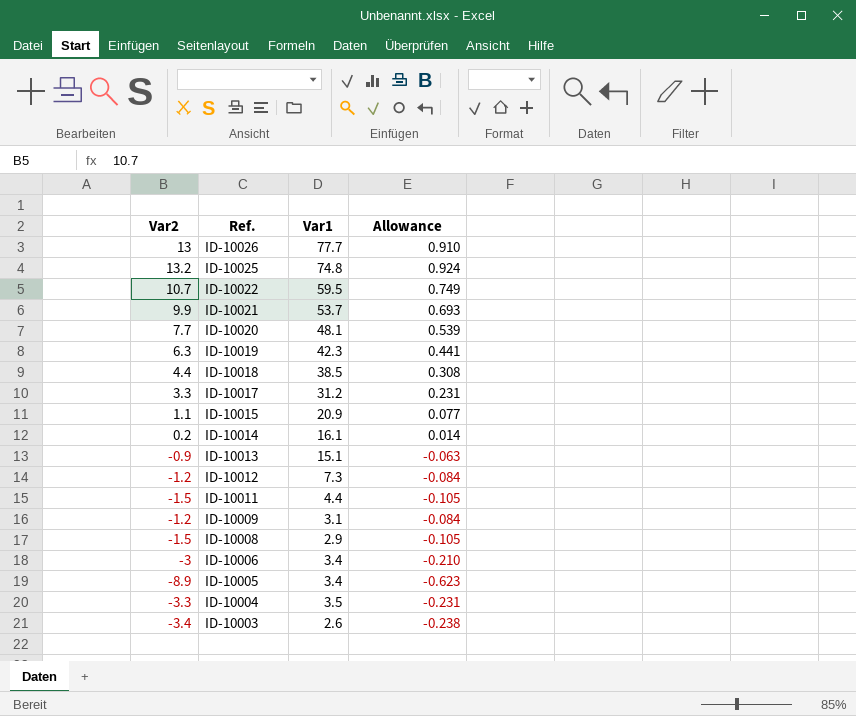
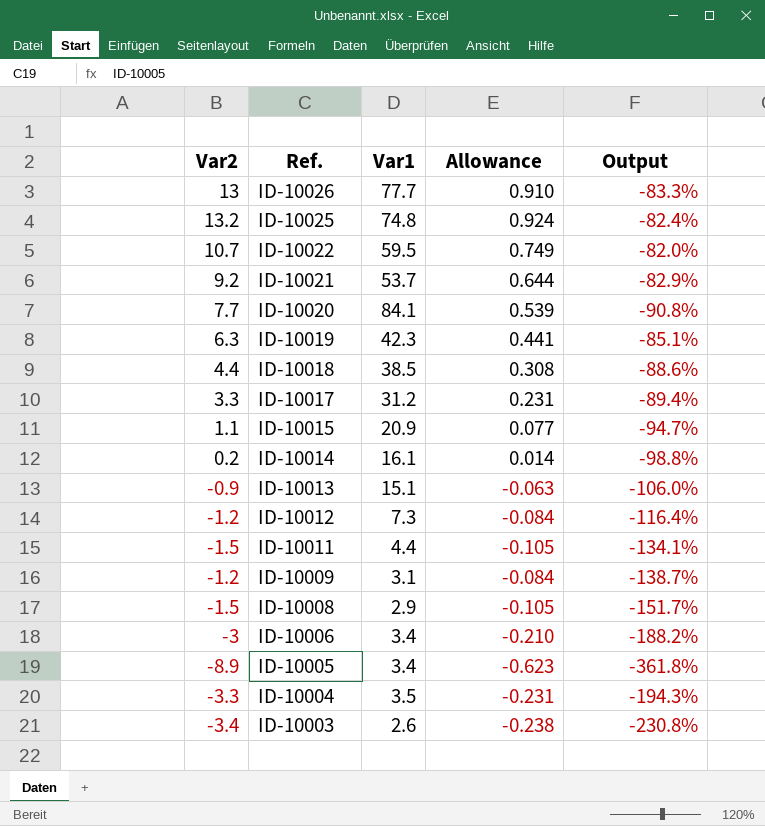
column Output | formula: none -> ([Var2] - [Var1]) / [Var1]
ID-10021 | Var2: 9.9 -> 9.2
ID-10021 | Allowance: 0.693 -> 0.644
ID-10020 | Var1: 48.1 -> 84.1

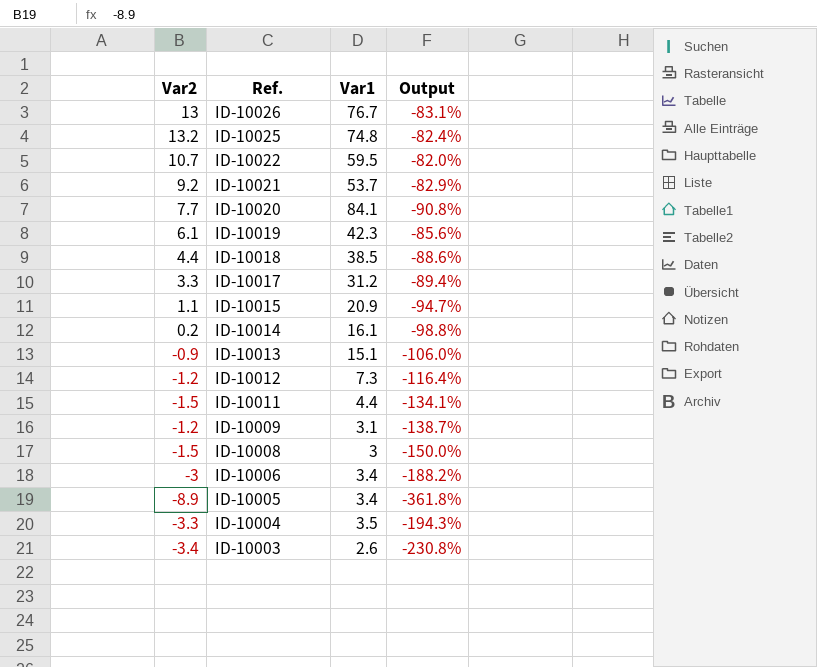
column Allowance | formula: [Var2] * 0.07 -> none
ID-10026 | Var1: 77.7 -> 76.7
ID-10026 | Output: -83.3% -> -83.1%
ID-10019 | Var2: 6.3 -> 6.1
ID-10019 | Output: -85.1% -> -85.6%
ID-10008 | Var1: 2.9 -> 3
ID-10008 | Output: -151.7% -> -150.0%

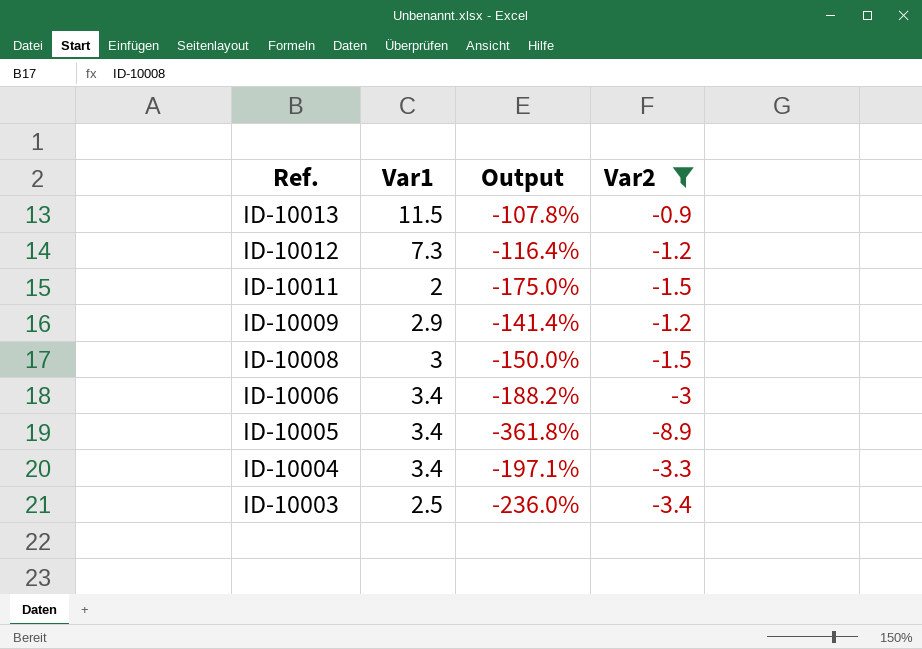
filter: none -> Var2 <= -0.9
column Var2 | position: 1 -> 4
ID-10013 | Var1: 15.1 -> 11.5
ID-10013 | Output: -106.0% -> -107.8%
ID-10011 | Var1: 4.4 -> 2
ID-10011 | Output: -134.1% -> -175.0%
ID-10009 | Var1: 3.1 -> 2.9
ID-10009 | Output: -138.7% -> -141.4%
ID-10004 | Var1: 3.5 -> 3.4
ID-10004 | Output: -194.3% -> -197.1%
ID-10003 | Var1: 2.6 -> 2.5
ID-10003 | Output: -230.8% -> -236.0%

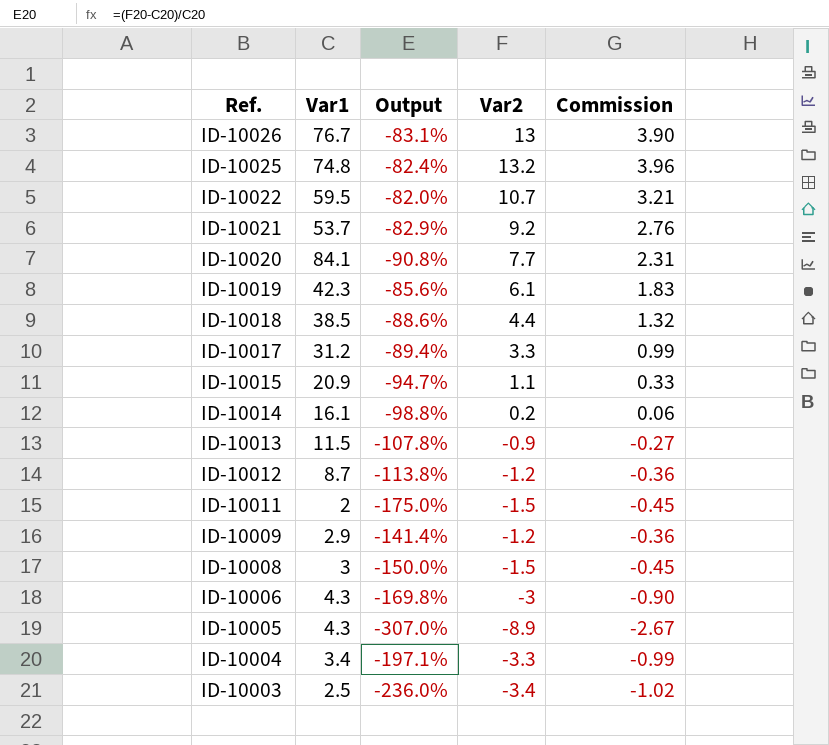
filter: Var2 <= -0.9 -> none
column Commission | formula: none -> [Var2] * 0.3
ID-10012 | Var1: 7.3 -> 8.7
ID-10012 | Output: -116.4% -> -113.8%
ID-10006 | Var1: 3.4 -> 4.3
ID-10006 | Output: -188.2% -> -169.8%
ID-10005 | Var1: 3.4 -> 4.3
ID-10005 | Output: -361.8% -> -307.0%

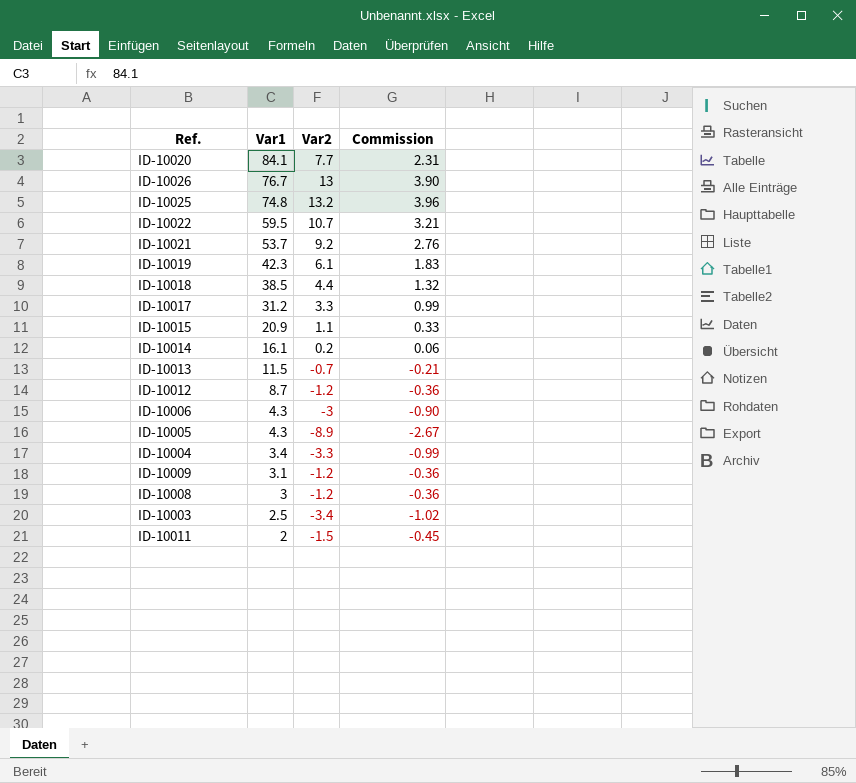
row order: Ref. descending -> Var1 descending
column Output | formula: ([Var2] - [Var1]) / [Var1] -> none
ID-10013 | Var2: -0.9 -> -0.7
ID-10013 | Commission: -0.27 -> -0.21
ID-10009 | Var1: 2.9 -> 3.1
ID-10008 | Var2: -1.5 -> -1.2
ID-10008 | Commission: -0.45 -> -0.36

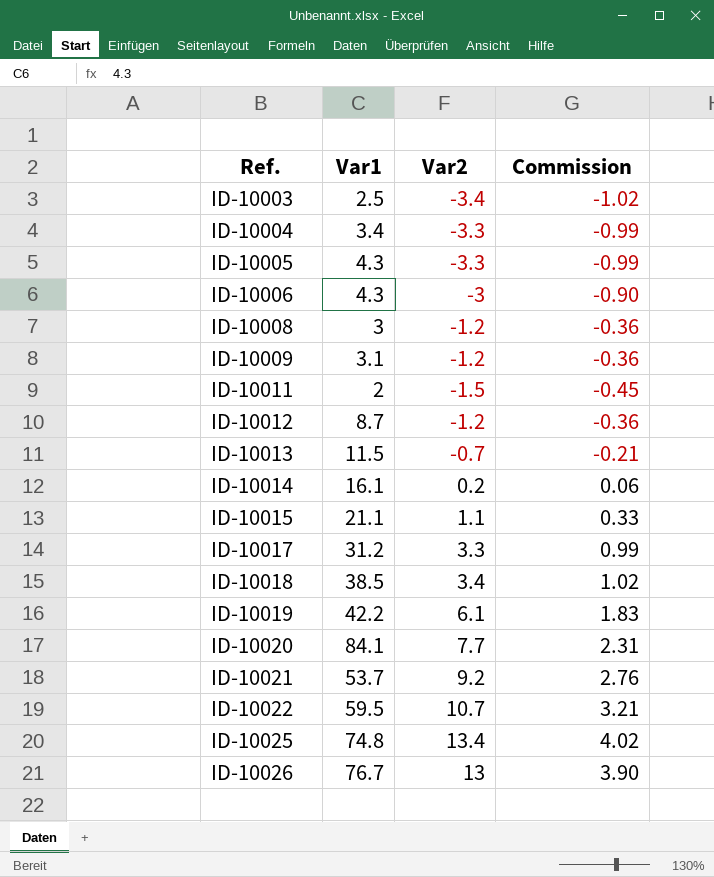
row order: Var1 descending -> Ref. ascending
ID-10005 | Var2: -8.9 -> -3.3
ID-10005 | Commission: -2.67 -> -0.99
ID-10015 | Var1: 20.9 -> 21.1
ID-10018 | Var2: 4.4 -> 3.4
ID-10018 | Commission: 1.32 -> 1.02
ID-10019 | Var1: 42.3 -> 42.2
ID-10025 | Var2: 13.2 -> 13.4
ID-10025 | Commission: 3.96 -> 4.02

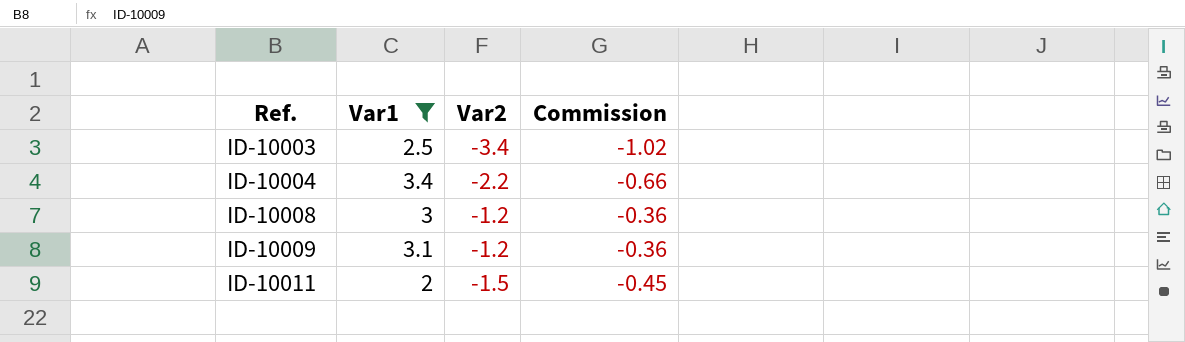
filter: none -> Var1 <= 3.4
ID-10004 | Var2: -3.3 -> -2.2
ID-10004 | Commission: -0.99 -> -0.66

